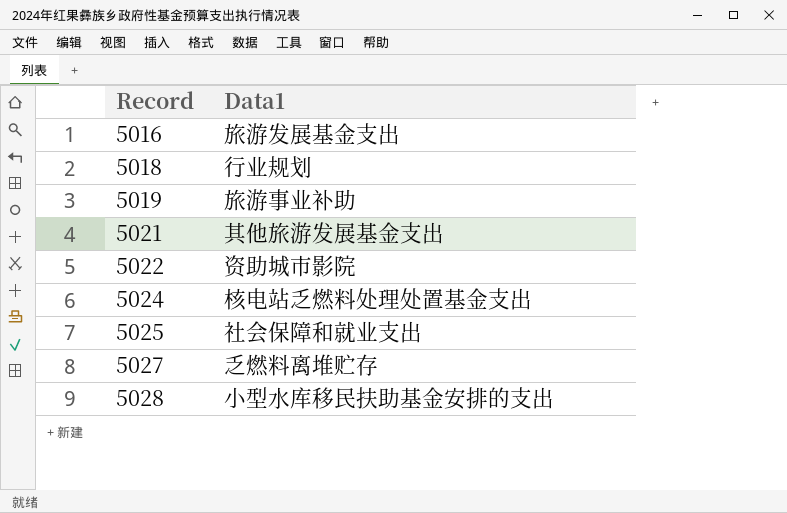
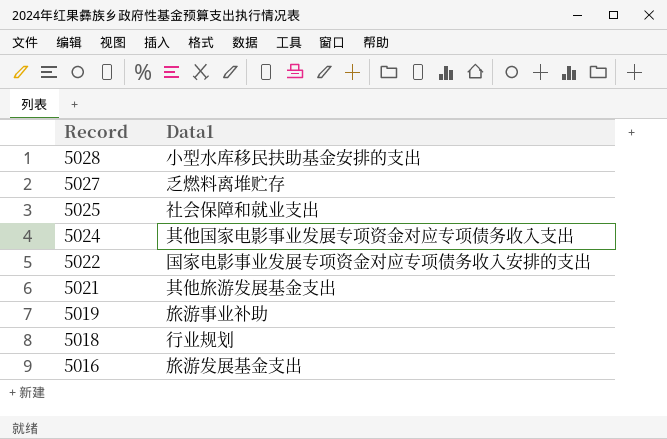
row order: Record ascending -> Record descending
5024 | Data1: 核电站乏燃料处理处置基金支出 -> 其他国家电影事业发展专项资金对应专项债务收入支出
5022 | Data1: 资助城市影院 -> 国家电影事业发展专项资金对应专项债务收入安排的支出

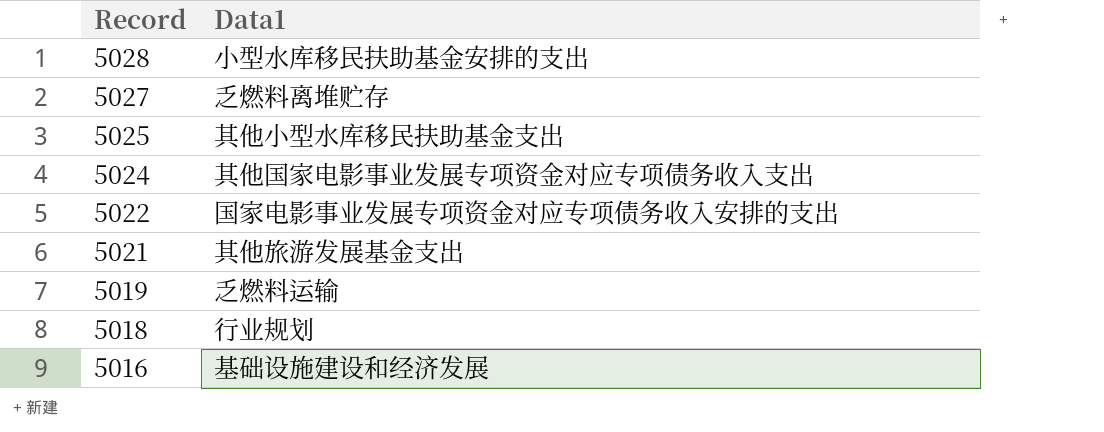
5025 | Data1: 社会保障和就业支出 -> 其他小型水库移民扶助基金支出
5019 | Data1: 旅游事业补助 -> 乏燃料运输
5016 | Data1: 旅游发展基金支出 -> 基础设施建设和经济发展

